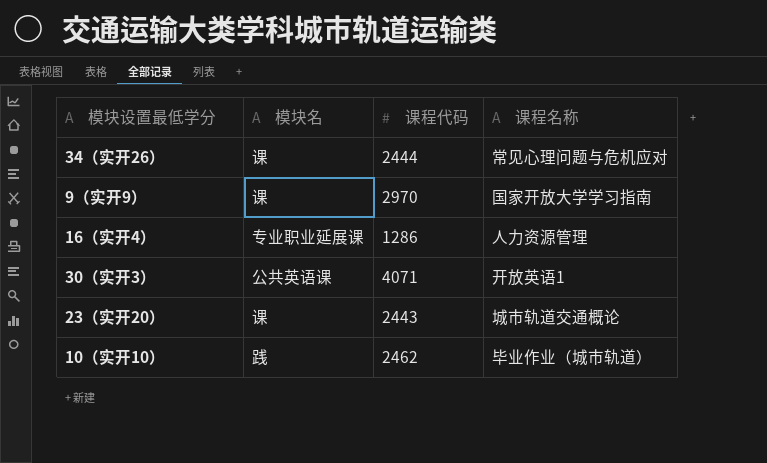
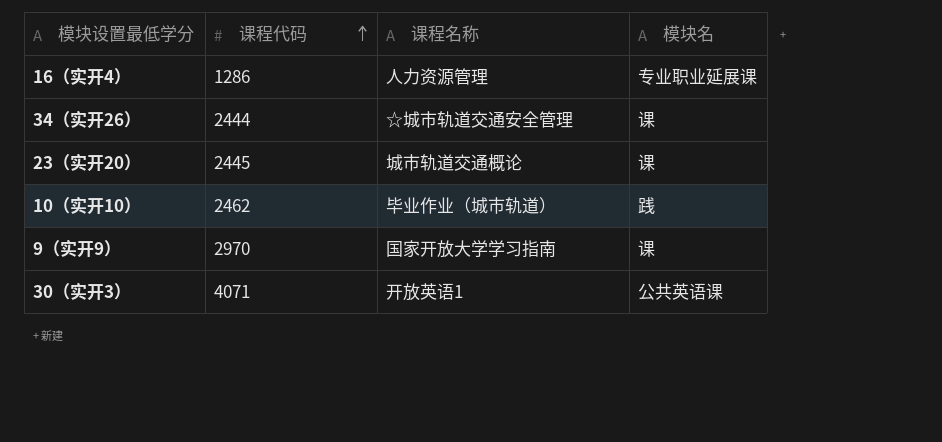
row order: none -> 课程代码 ascending
column 模块名 | position: 2 -> 4
34（实开26） | 课程名称: 常见心理问题与危机应对 -> ☆城市轨道交通安全管理
23（实开20） | 课程代码: 2443 -> 2445

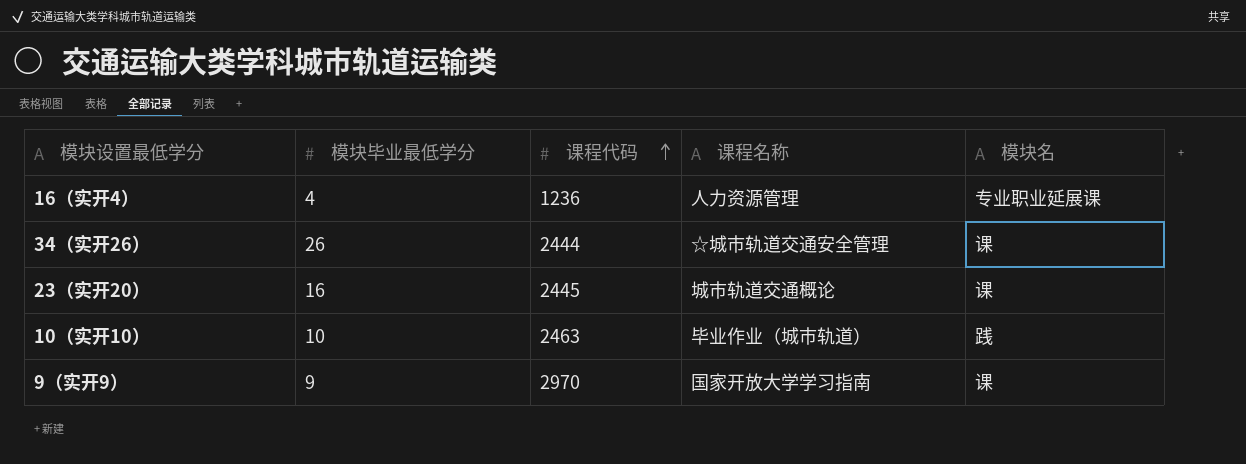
column 模块毕业最低学分 | position: none -> 2
row 30（实开3）: 4071 | 开放英语1 | 公共英语课 -> none
16（实开4） | 课程代码: 1286 -> 1236
10（实开10） | 课程代码: 2462 -> 2463

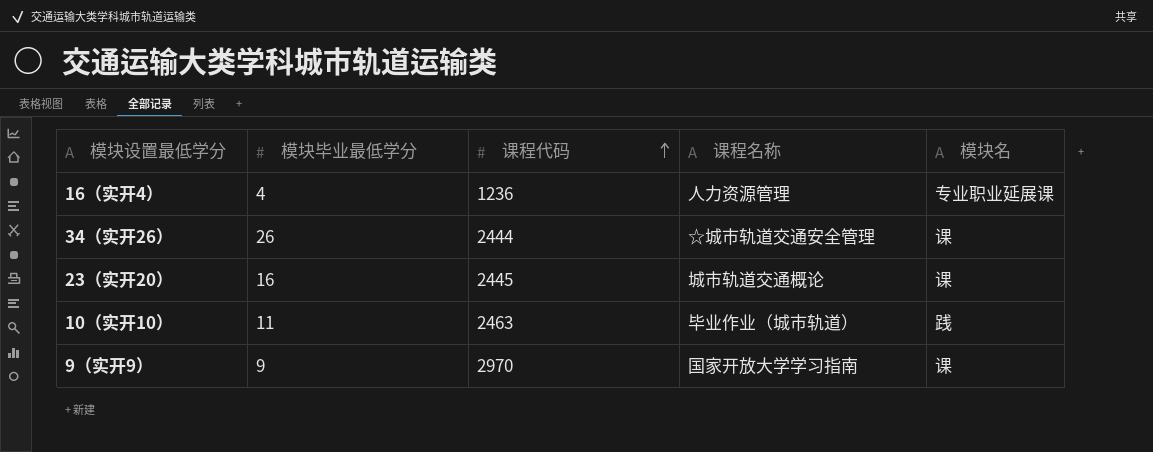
10（实开10） | 模块毕业最低学分: 10 -> 11

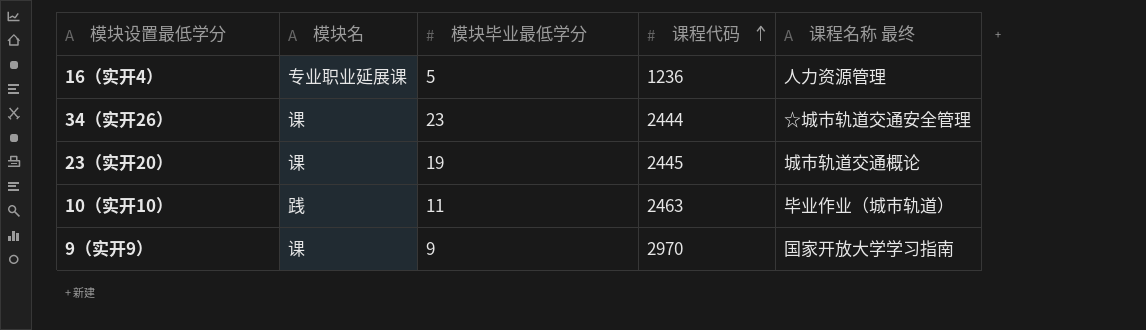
column 模块名 | position: 5 -> 2
column name: 课程名称 -> 课程名称 最终
16（实开4） | 模块毕业最低学分: 4 -> 5
34（实开26） | 模块毕业最低学分: 26 -> 23
23（实开20） | 模块毕业最低学分: 16 -> 19

